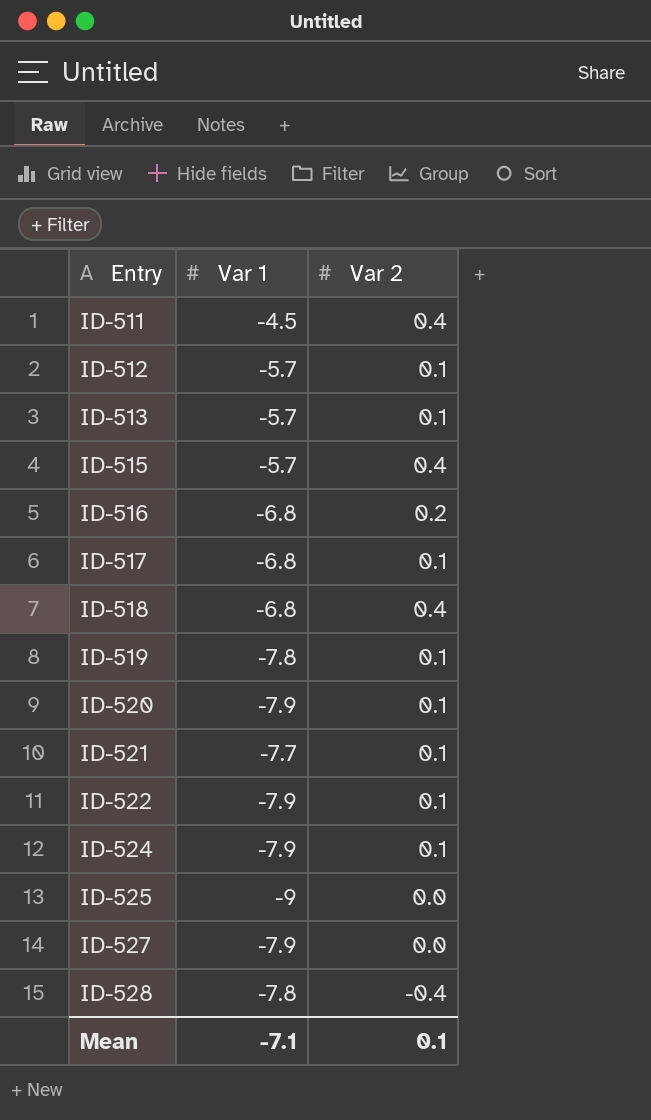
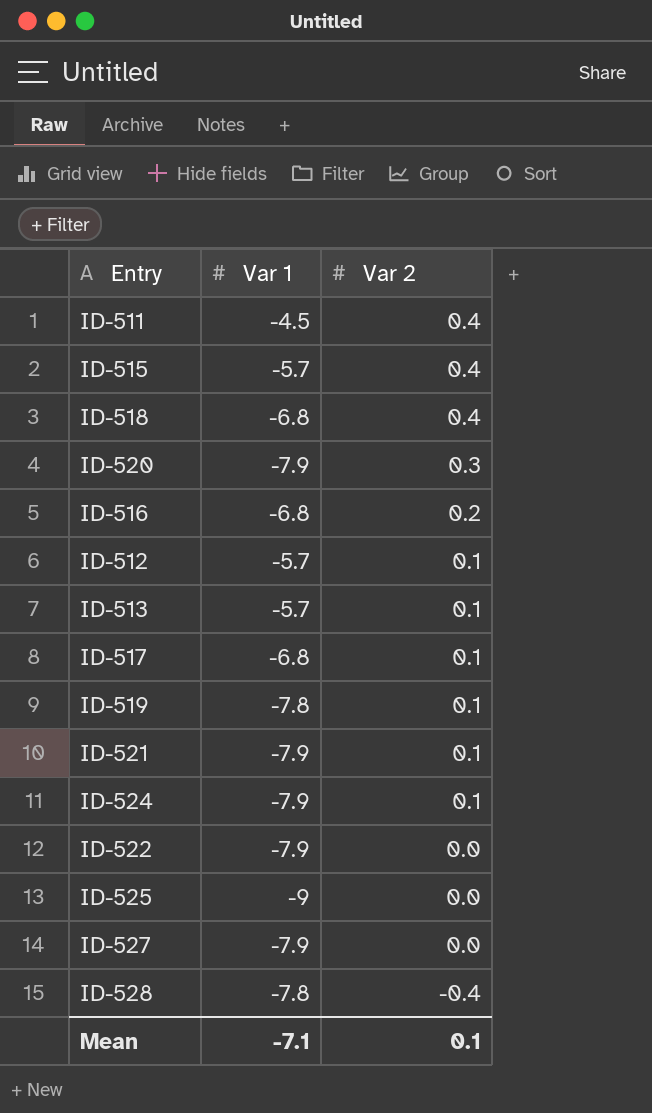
row order: Entry ascending -> Var 2 descending
ID-520 | Var 2: 0.1 -> 0.3
ID-521 | Var 1: -7.7 -> -7.9
ID-522 | Var 2: 0.1 -> 0.0

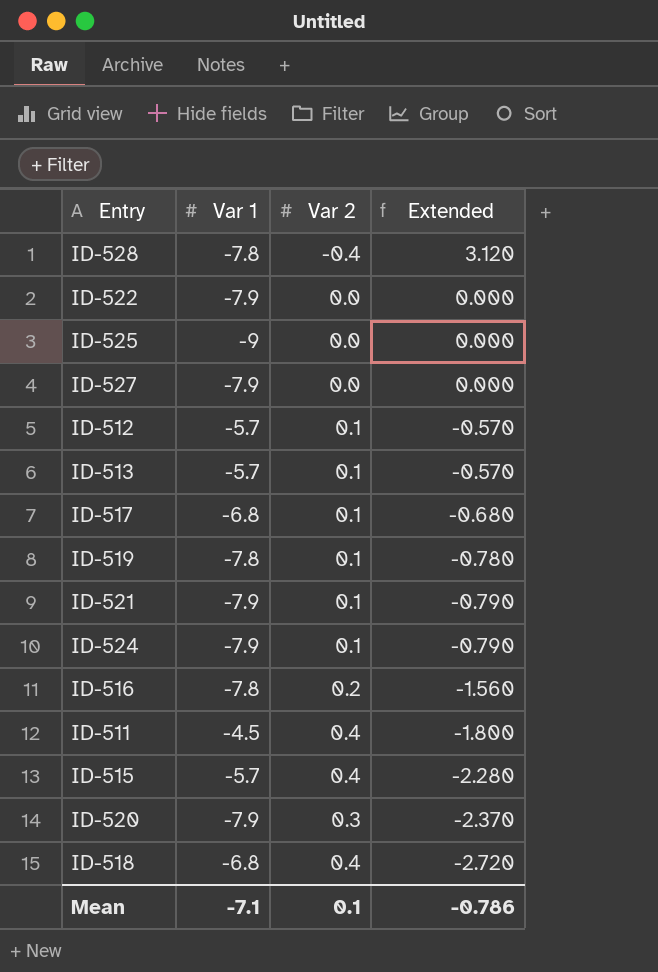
row order: Var 2 descending -> Extended descending
column Extended | formula: none -> [Var 1] * [Var 2]
ID-516 | Var 1: -6.8 -> -7.8

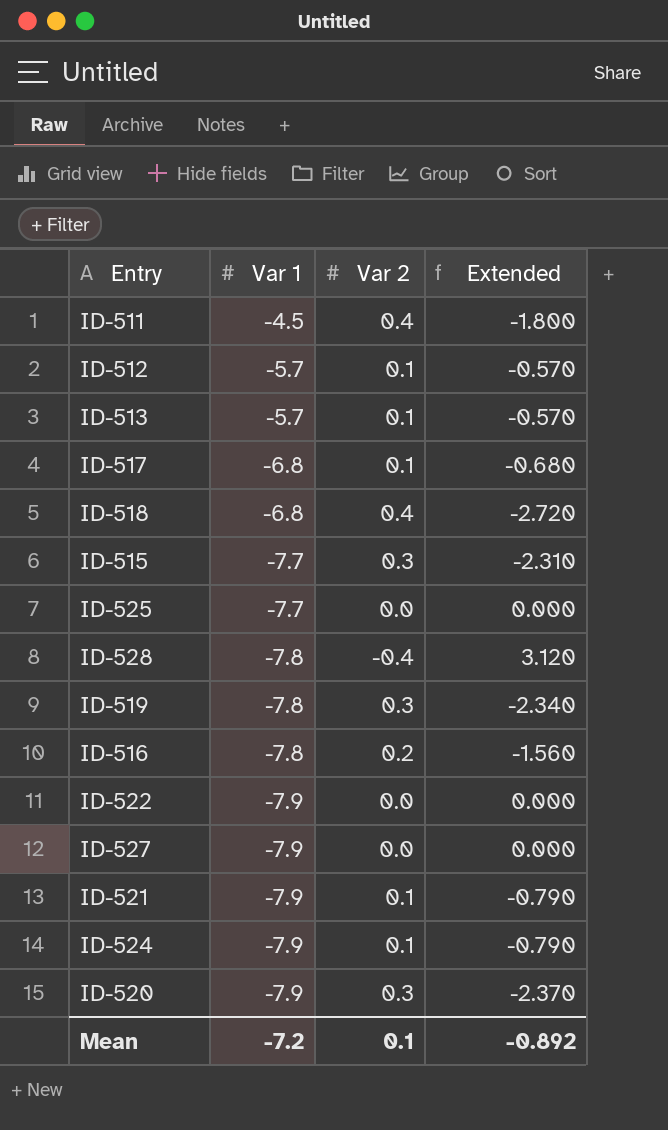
row order: Extended descending -> Var 1 descending
ID-515 | Var 1: -5.7 -> -7.7
ID-515 | Var 2: 0.4 -> 0.3
ID-515 | Extended: -2.280 -> -2.310
ID-525 | Var 1: -9 -> -7.7
ID-519 | Var 2: 0.1 -> 0.3
ID-519 | Extended: -0.780 -> -2.340
Mean | Var 1: -7.1 -> -7.2
Mean | Extended: -0.786 -> -0.892

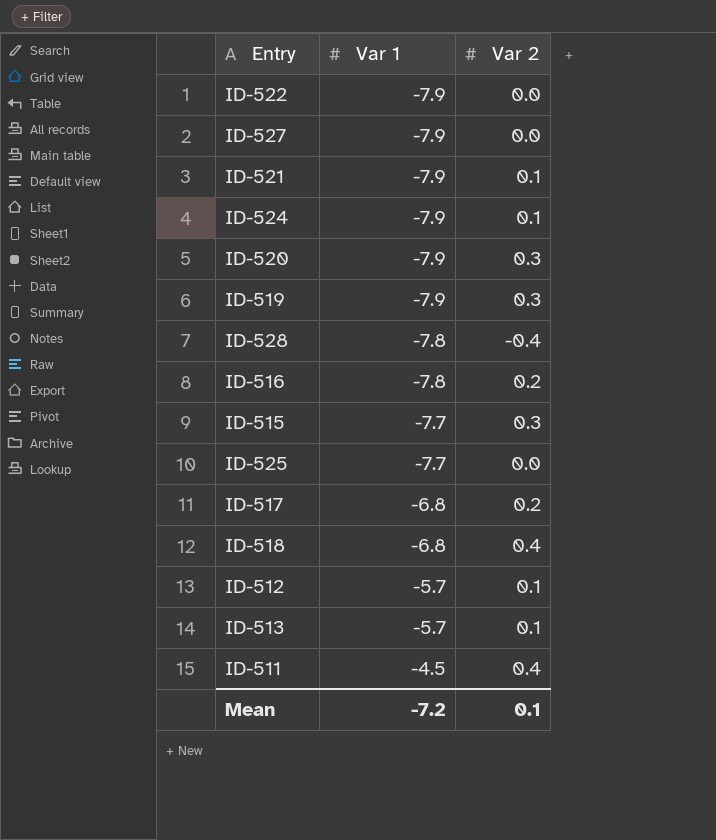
row order: Var 1 descending -> Var 1 ascending
column Extended | formula: [Var 1] * [Var 2] -> none
ID-519 | Var 1: -7.8 -> -7.9
ID-517 | Var 2: 0.1 -> 0.2

